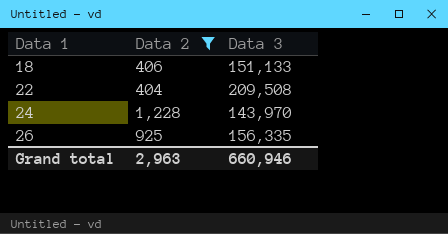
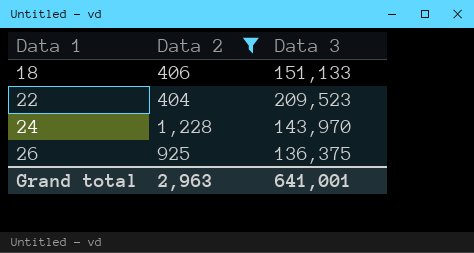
22 | Data 3: 209,508 -> 209,523
26 | Data 3: 156,335 -> 136,375
Grand total | Data 3: 660,946 -> 641,001

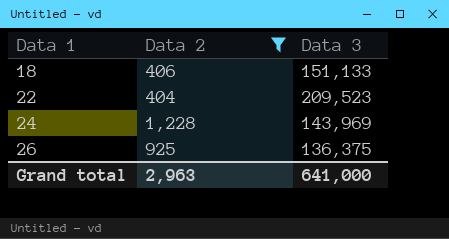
24 | Data 3: 143,970 -> 143,969
Grand total | Data 3: 641,001 -> 641,000

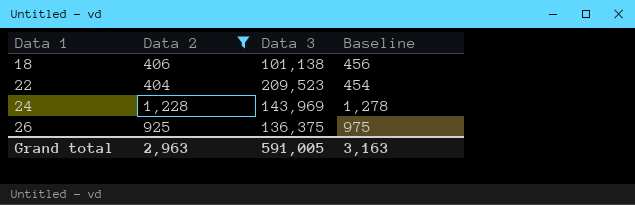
column Baseline | formula: none -> [Data 2] + 50
18 | Data 3: 151,133 -> 101,138
Grand total | Data 3: 641,000 -> 591,005

